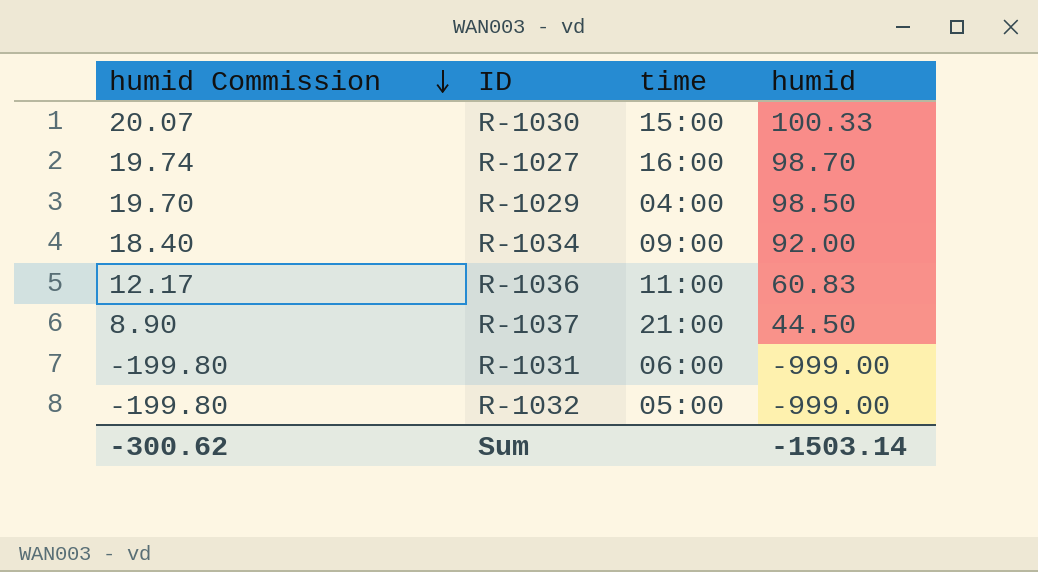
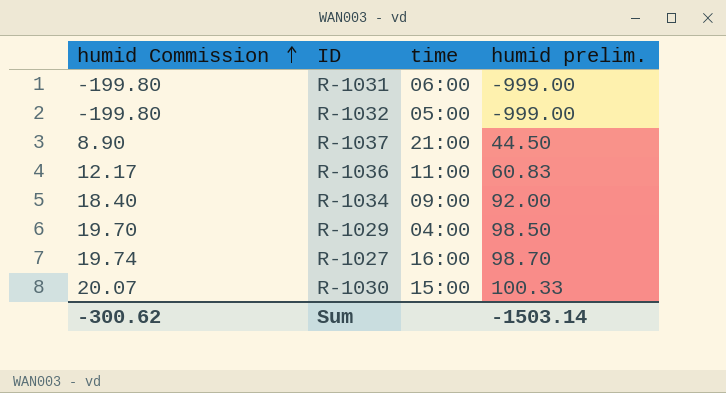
row order: humid Commission descending -> humid Commission ascending
column name: humid -> humid prelim.

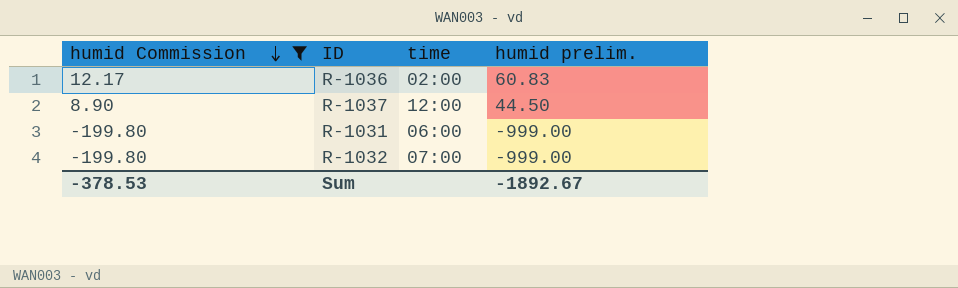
filter: none -> humid Commission <= 12.17
row order: humid Commission ascending -> humid Commission descending
R-1036 | time: 11:00 -> 02:00
R-1037 | time: 21:00 -> 12:00
R-1032 | time: 05:00 -> 07:00
Sum | humid Commission: -300.62 -> -378.53
Sum | humid prelim.: -1503.14 -> -1892.67

